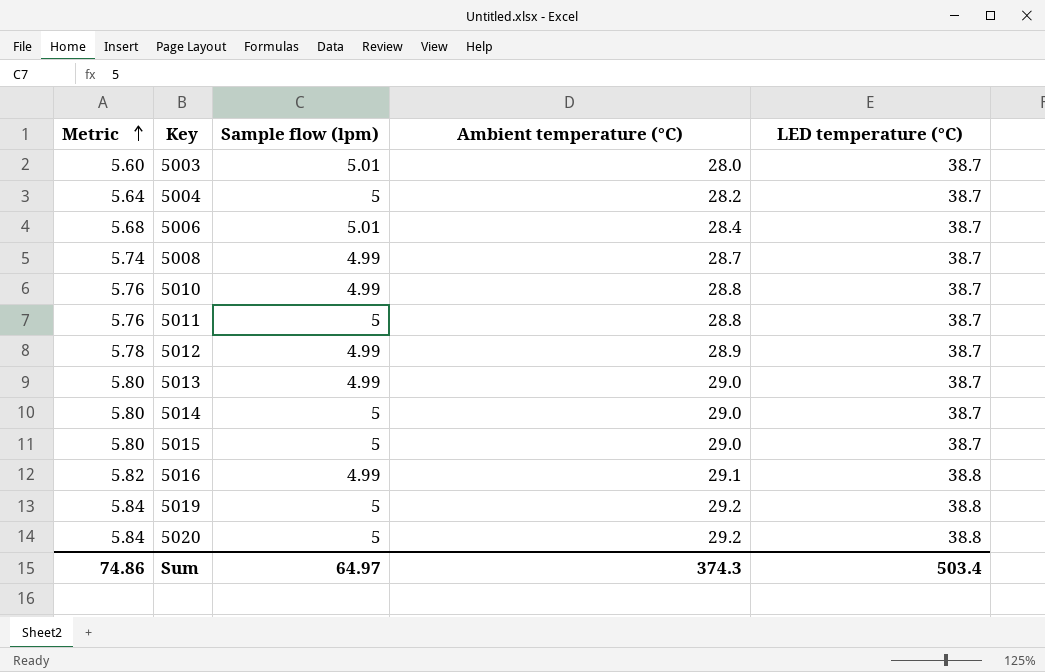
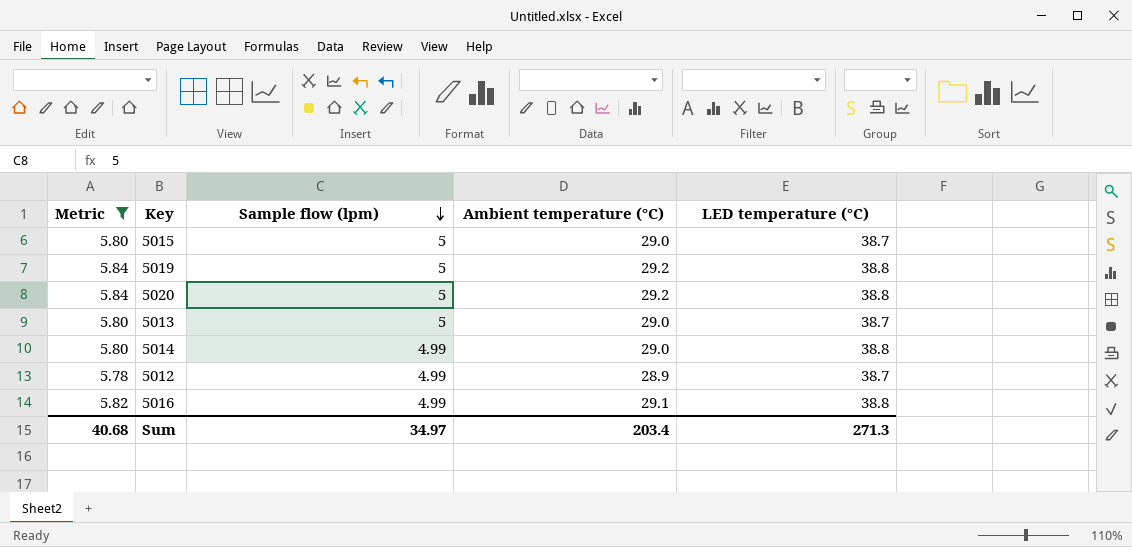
filter: none -> Metric >= 5.78
row order: Metric ascending -> Sample flow (lpm) descending
5013 | Sample flow (lpm): 4.99 -> 5
5014 | Sample flow (lpm): 5 -> 4.99
5014 | LED temperature (°C): 38.7 -> 38.8
Sum | Metric: 74.86 -> 40.68
Sum | Sample flow (lpm): 64.97 -> 34.97
Sum | Ambient temperature (°C): 374.3 -> 203.4
Sum | LED temperature (°C): 503.4 -> 271.3

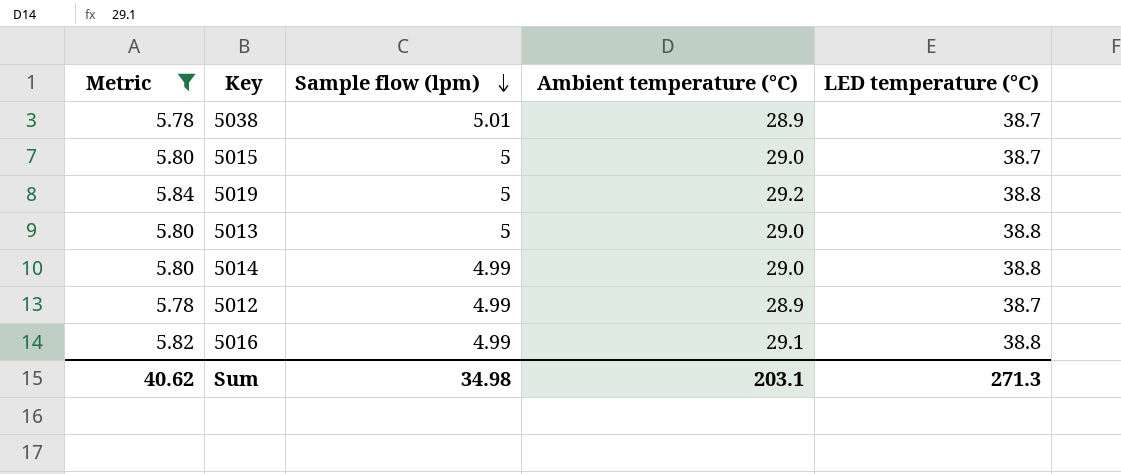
row 5020: 5.84 | 5 | 29.2 | 38.8 -> none
row 5038: none -> 5.78 | 5.01 | 28.9 | 38.7
5013 | LED temperature (°C): 38.7 -> 38.8
Sum | Metric: 40.68 -> 40.62
Sum | Sample flow (lpm): 34.97 -> 34.98
Sum | Ambient temperature (°C): 203.4 -> 203.1

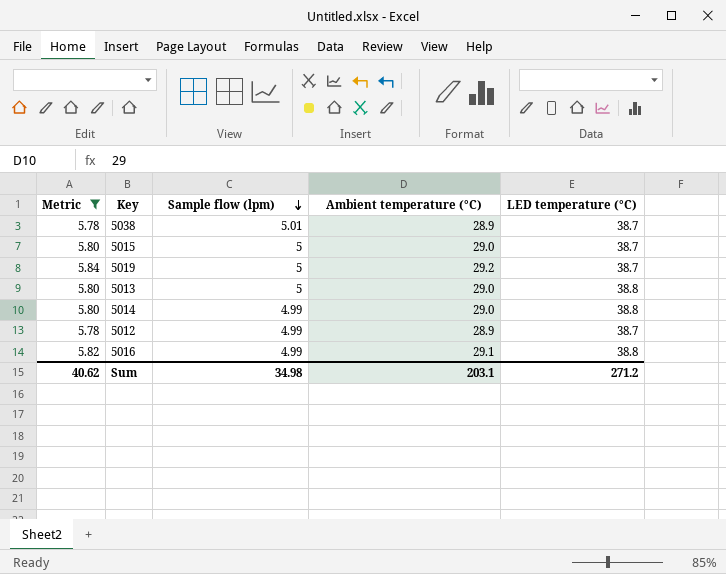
5019 | LED temperature (°C): 38.8 -> 38.7
Sum | LED temperature (°C): 271.3 -> 271.2

